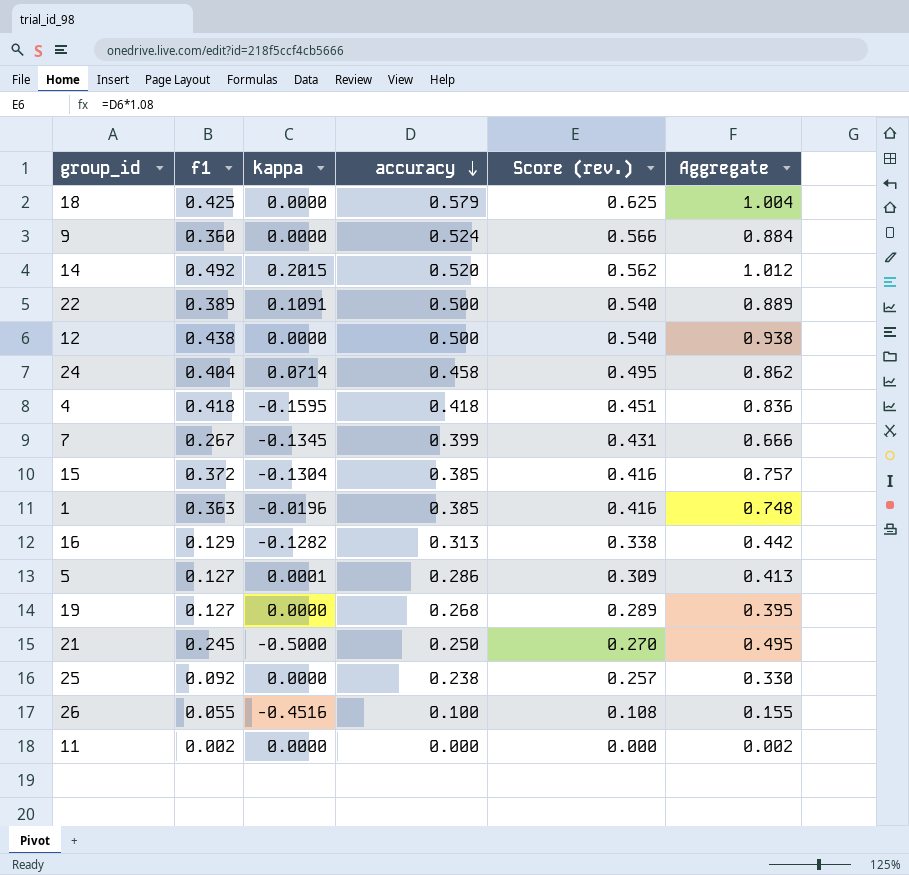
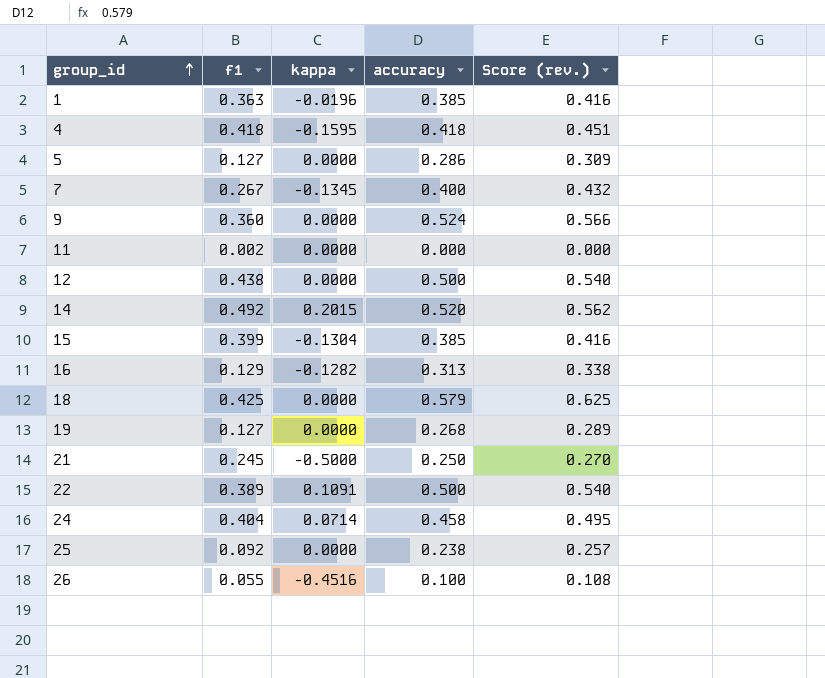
row order: accuracy descending -> group_id ascending
column Aggregate | formula: [f1] + [accuracy] -> none
5 | kappa: 0.0001 -> 0.0000
7 | accuracy: 0.399 -> 0.400
7 | Score (rev.): 0.431 -> 0.432
15 | f1: 0.372 -> 0.399

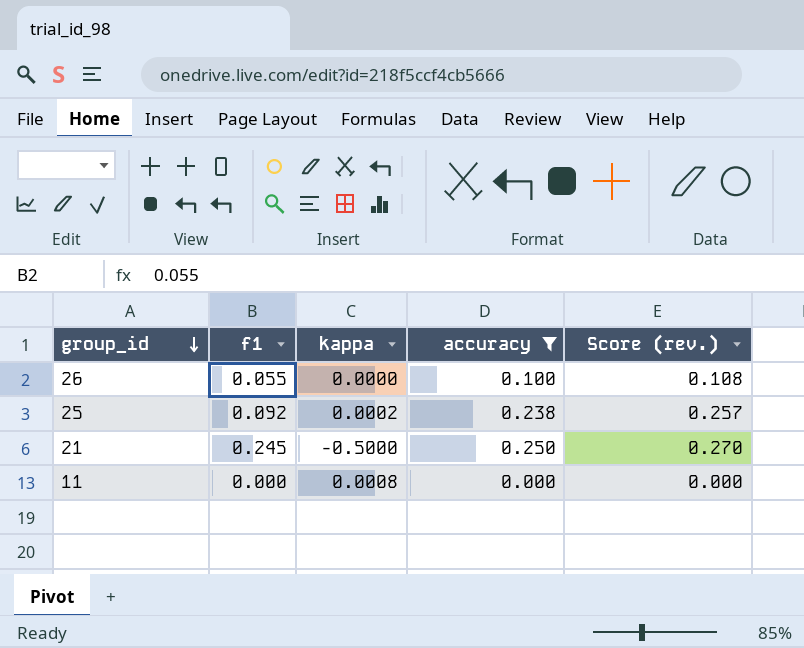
filter: none -> accuracy <= 0.250
row order: group_id ascending -> group_id descending
26 | kappa: -0.4516 -> 0.0000
25 | kappa: 0.0000 -> 0.0002
11 | f1: 0.002 -> 0.000
11 | kappa: 0.0000 -> 0.0008

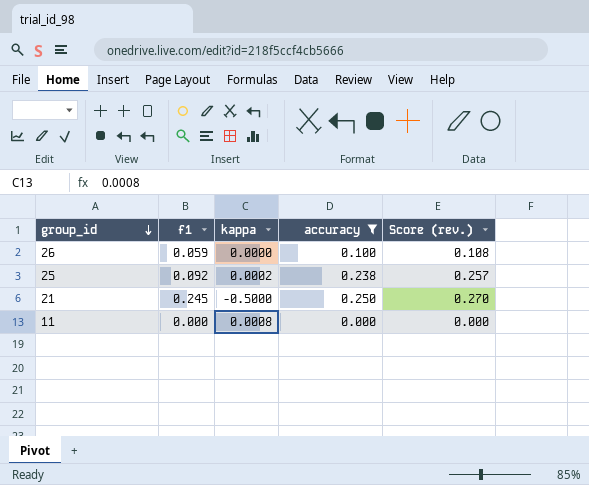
26 | f1: 0.055 -> 0.059

